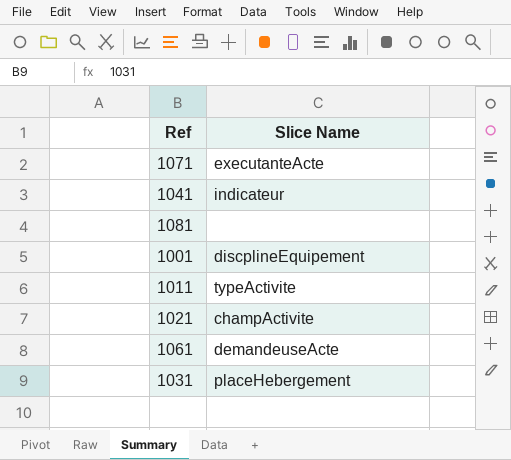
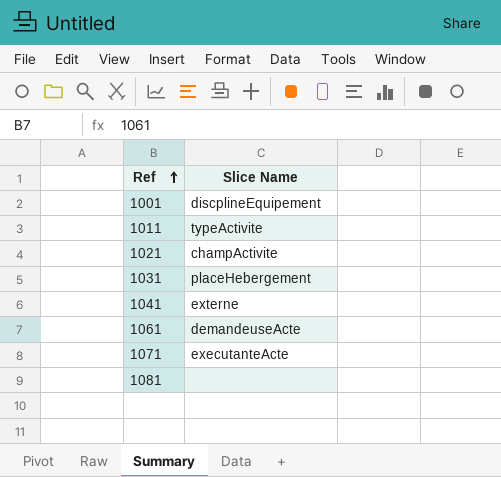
row order: none -> Ref ascending
1041 | Slice Name: indicateur -> externe

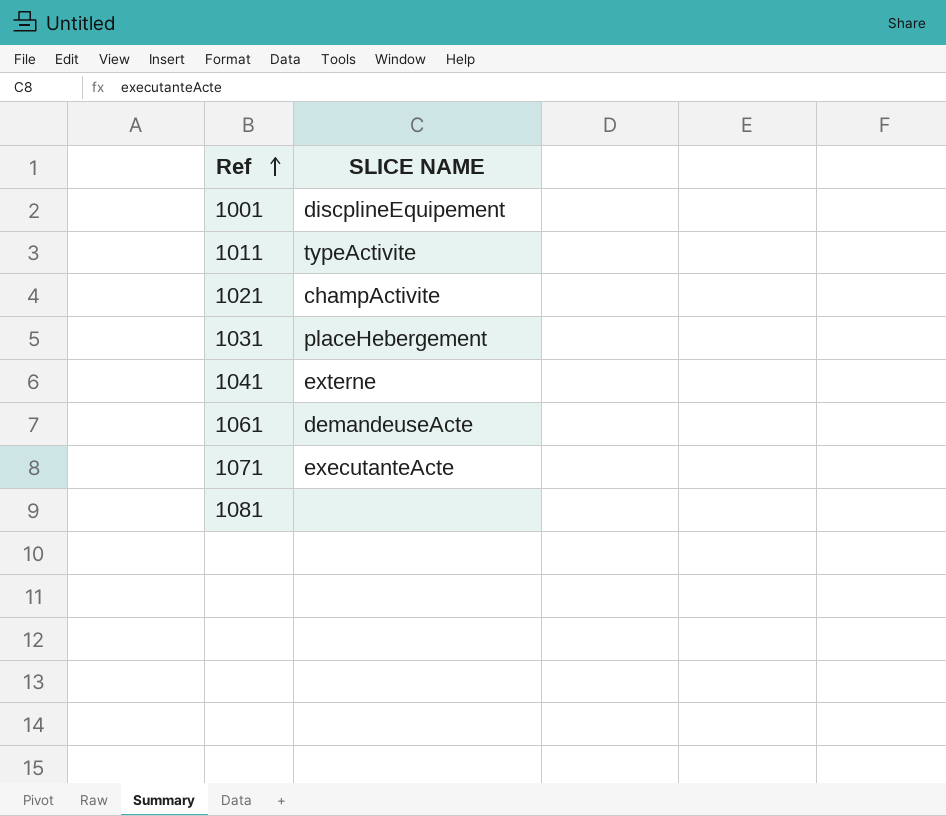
column name: Slice Name -> SLICE NAME

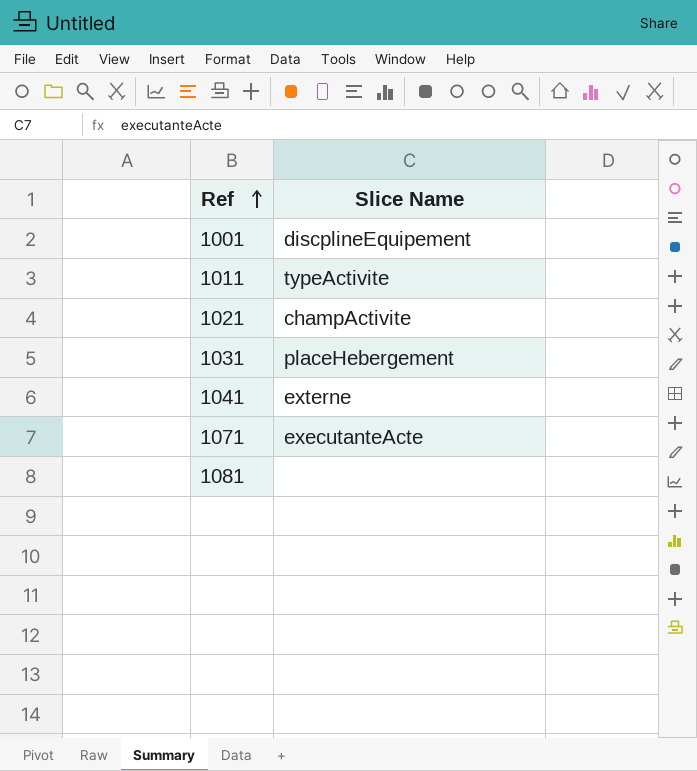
column name: SLICE NAME -> Slice Name
row 1061: demandeuseActe -> none

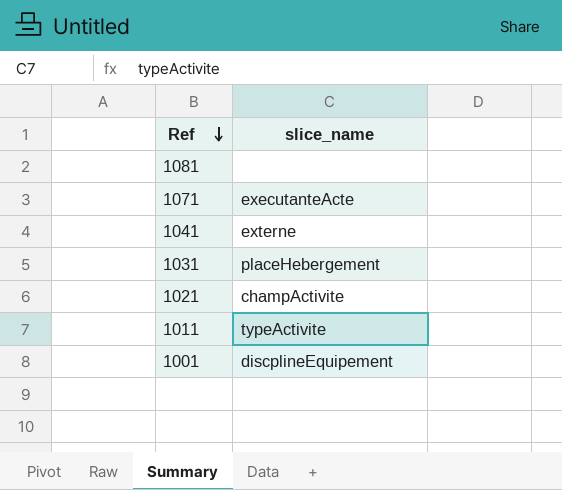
row order: Ref ascending -> Ref descending
column name: Slice Name -> slice_name

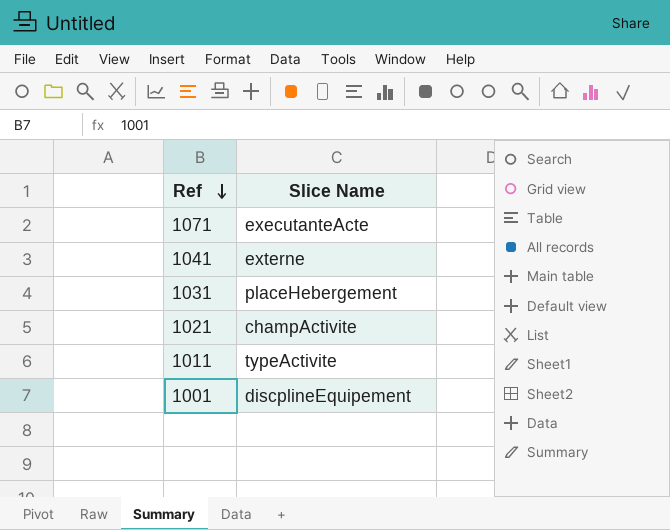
column name: slice_name -> Slice Name
row 1081: none -> none

